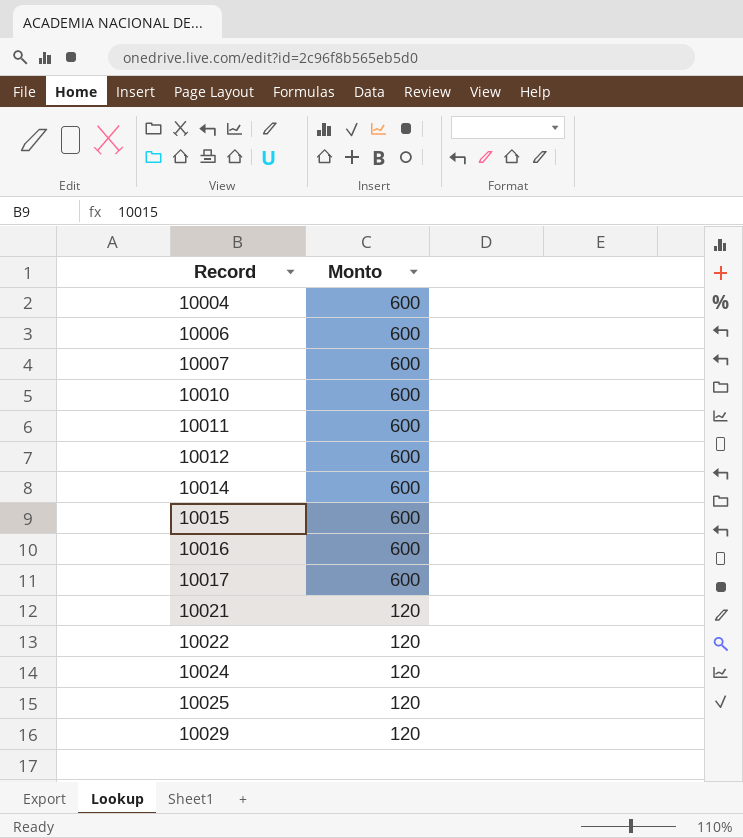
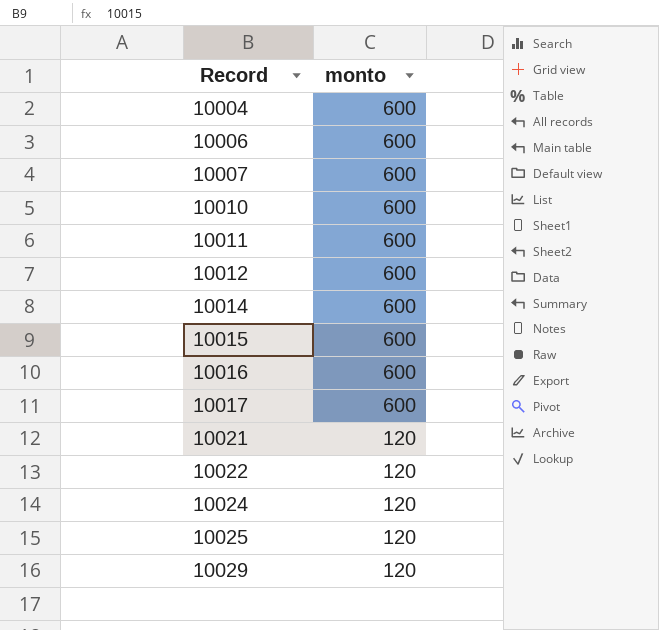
column name: Monto -> monto

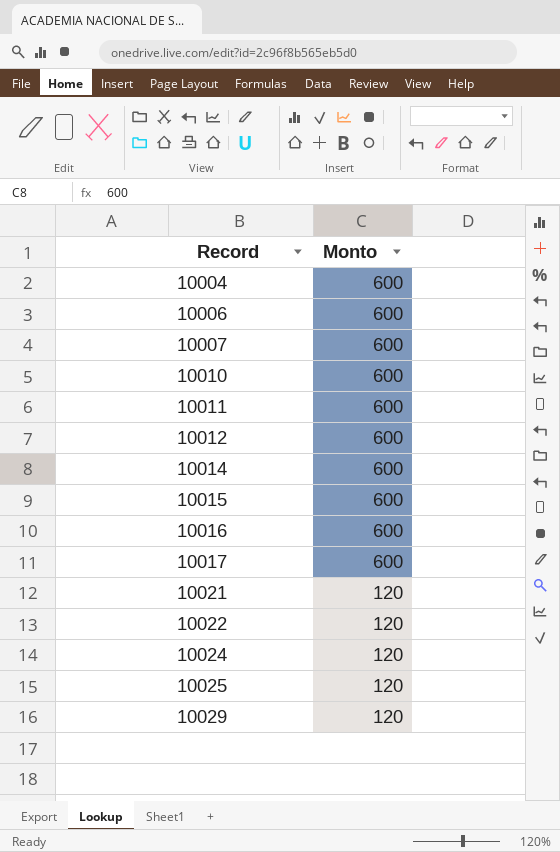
column name: monto -> Monto

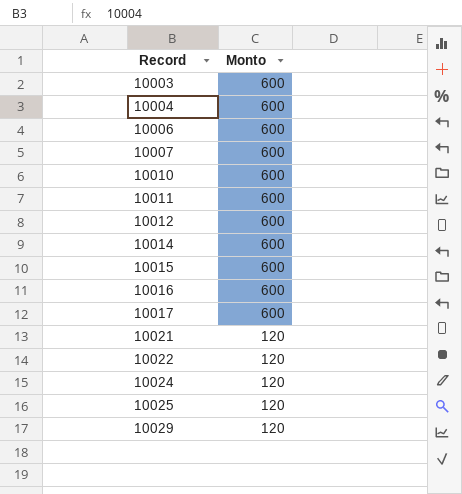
row 10003: none -> 600

